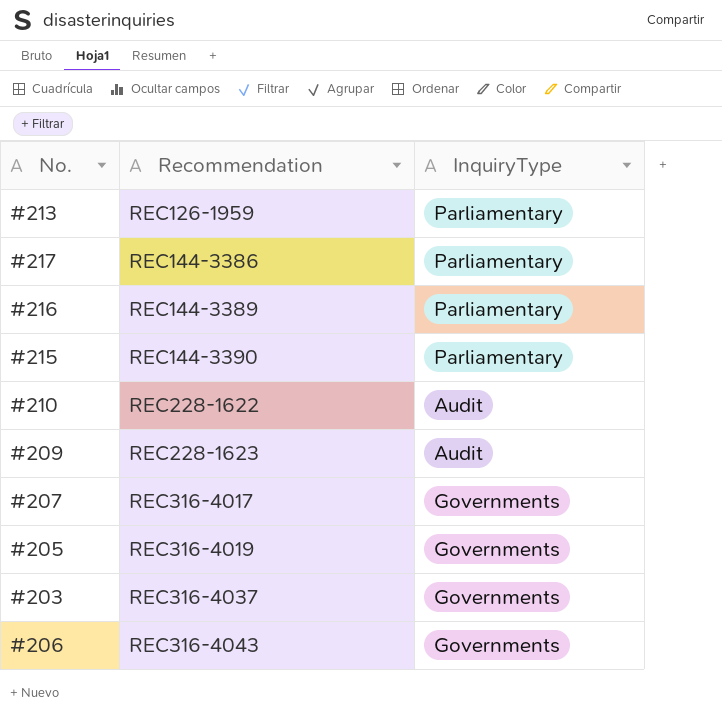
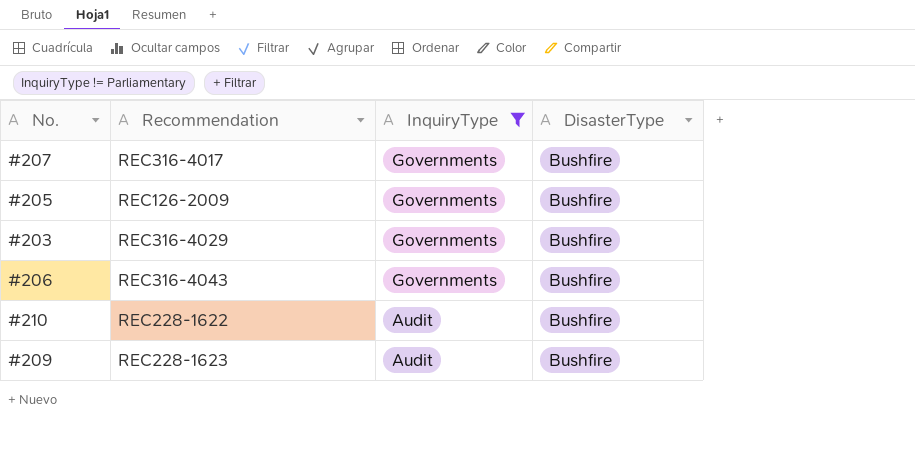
filter: none -> InquiryType != Parliamentary
row order: Recommendation ascending -> InquiryType descending
column DisasterType | position: none -> 4
#205 | Recommendation: REC316-4019 -> REC126-2009
#203 | Recommendation: REC316-4037 -> REC316-4029

